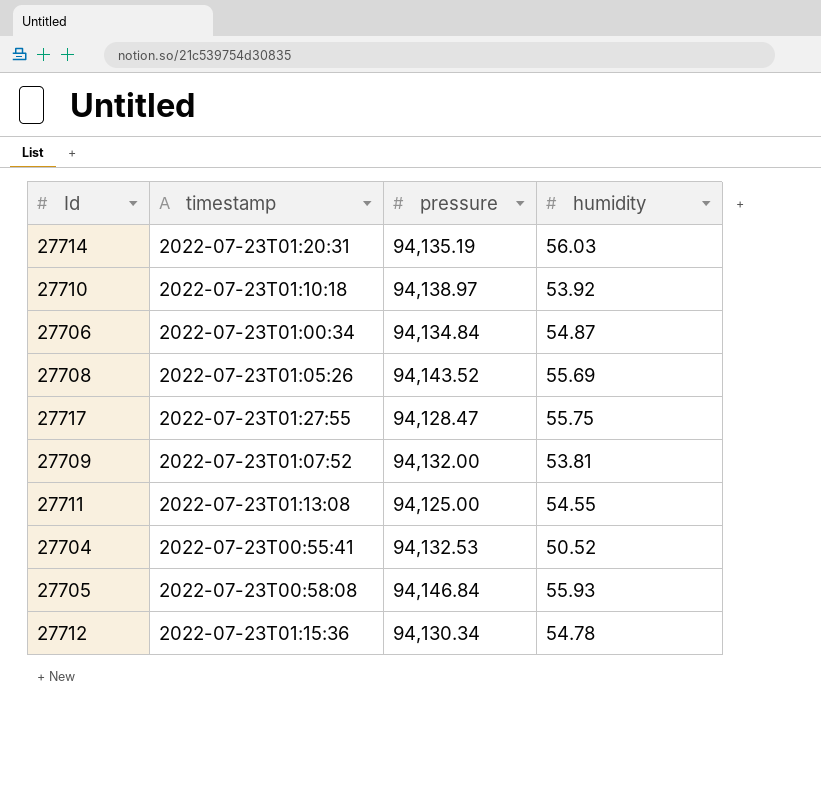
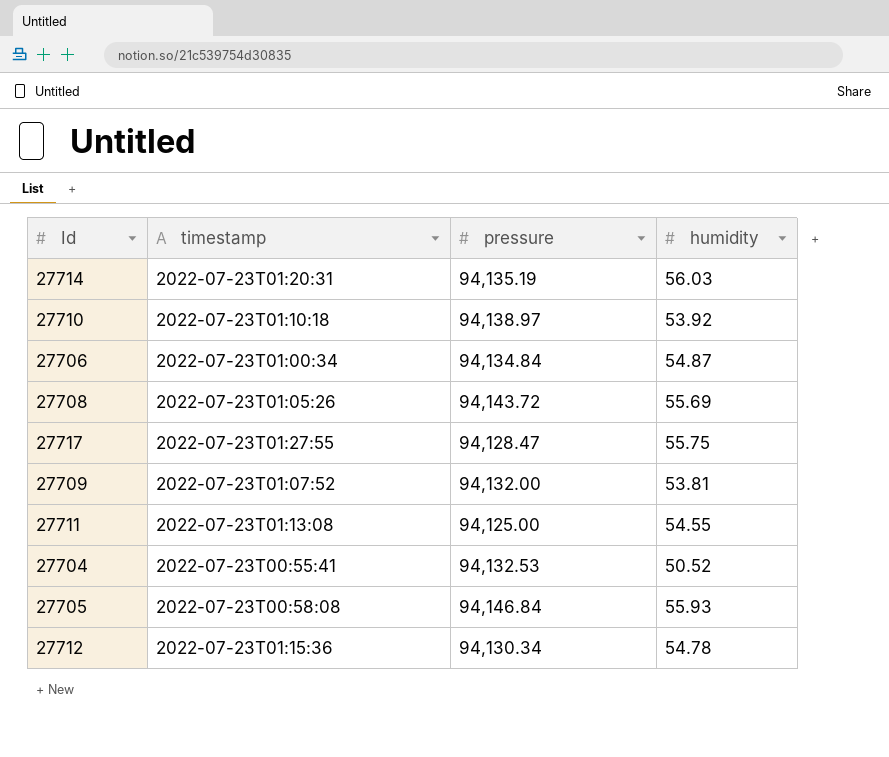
27708 | pressure: 94,143.52 -> 94,143.72

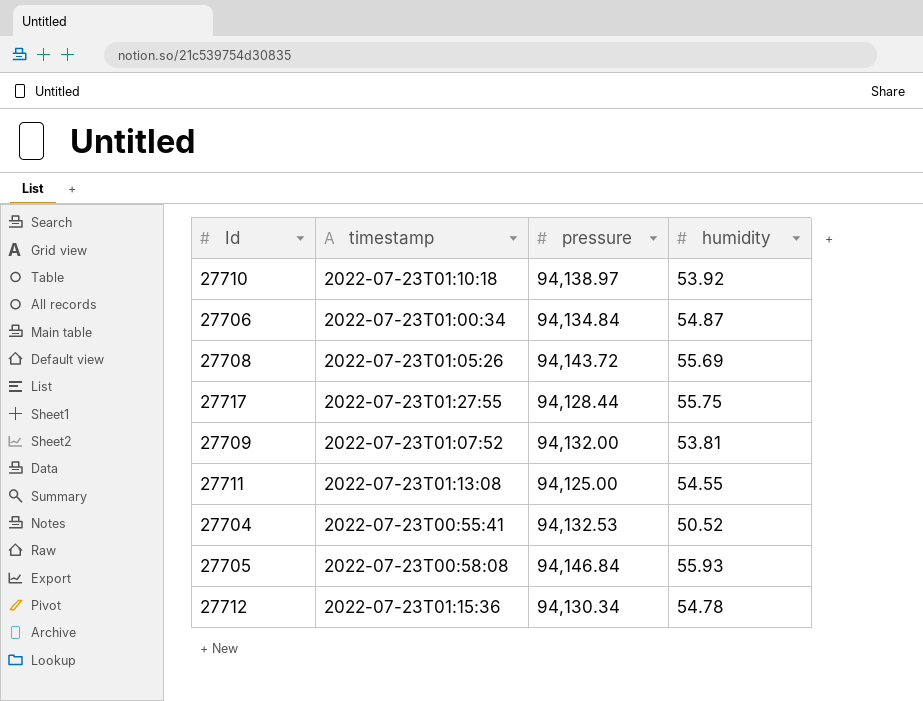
row 27714: 2022-07-23T01:20:31 | 94,135.19 | 56.03 -> none
27717 | pressure: 94,128.47 -> 94,128.44

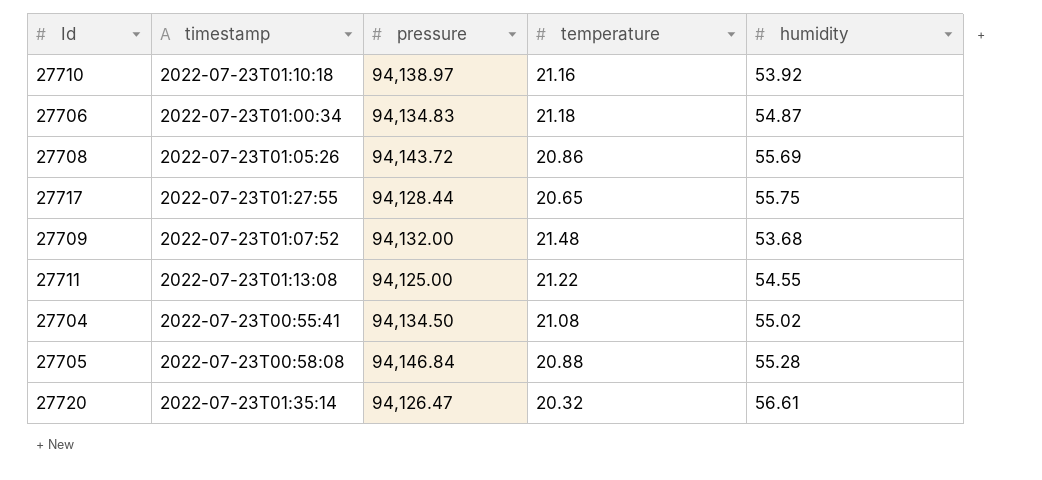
column temperature | position: none -> 4
row 27712: 2022-07-23T01:15:36 | 94,130.34 | 54.78 -> none
27706 | pressure: 94,134.84 -> 94,134.83
27709 | humidity: 53.81 -> 53.68
27704 | pressure: 94,132.53 -> 94,134.50
27704 | humidity: 50.52 -> 55.02
27705 | humidity: 55.93 -> 55.28
row 27720: none -> 2022-07-23T01:35:14 | 94,126.47 | 20.32 | 56.61

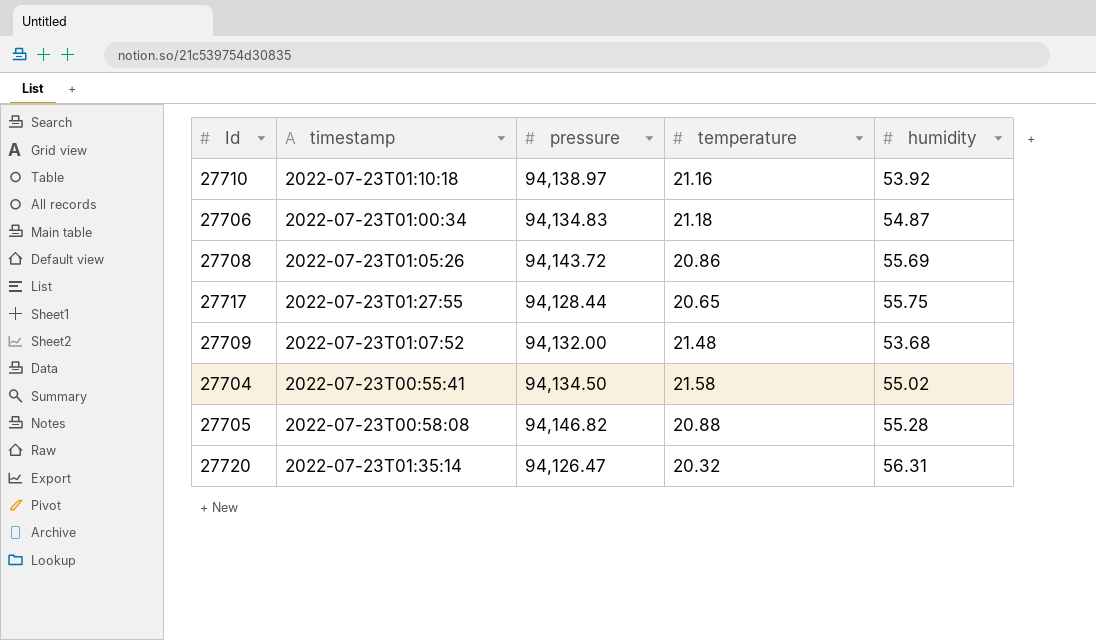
row 27711: 2022-07-23T01:13:08 | 94,125.00 | 21.22 | 54.55 -> none
27704 | temperature: 21.08 -> 21.58
27705 | pressure: 94,146.84 -> 94,146.82
27720 | humidity: 56.61 -> 56.31

